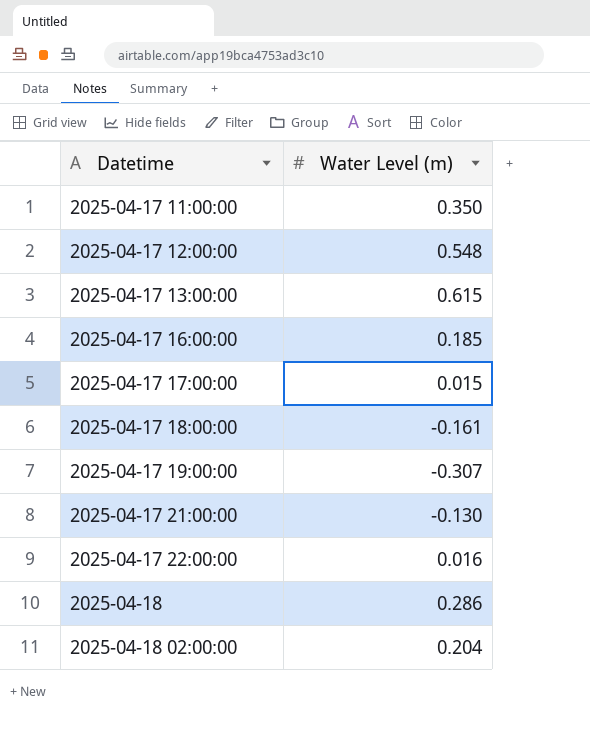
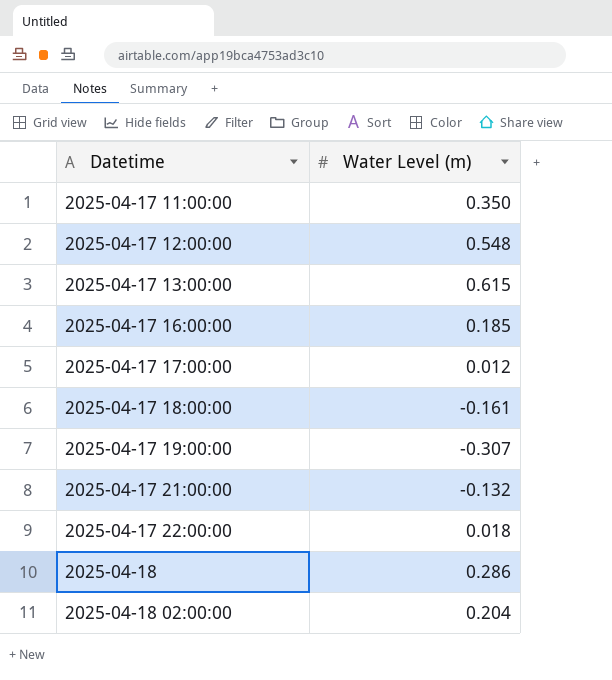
2025-04-17 17:00:00 | Water Level (m): 0.015 -> 0.012
2025-04-17 21:00:00 | Water Level (m): -0.130 -> -0.132
2025-04-17 22:00:00 | Water Level (m): 0.016 -> 0.018

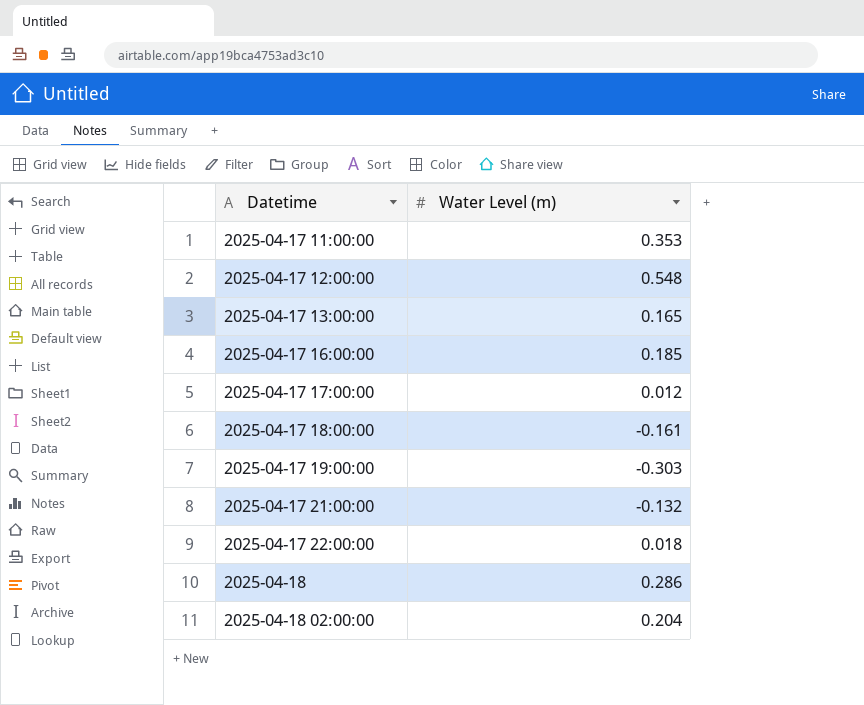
2025-04-17 11:00:00 | Water Level (m): 0.350 -> 0.353
2025-04-17 13:00:00 | Water Level (m): 0.615 -> 0.165
2025-04-17 19:00:00 | Water Level (m): -0.307 -> -0.303

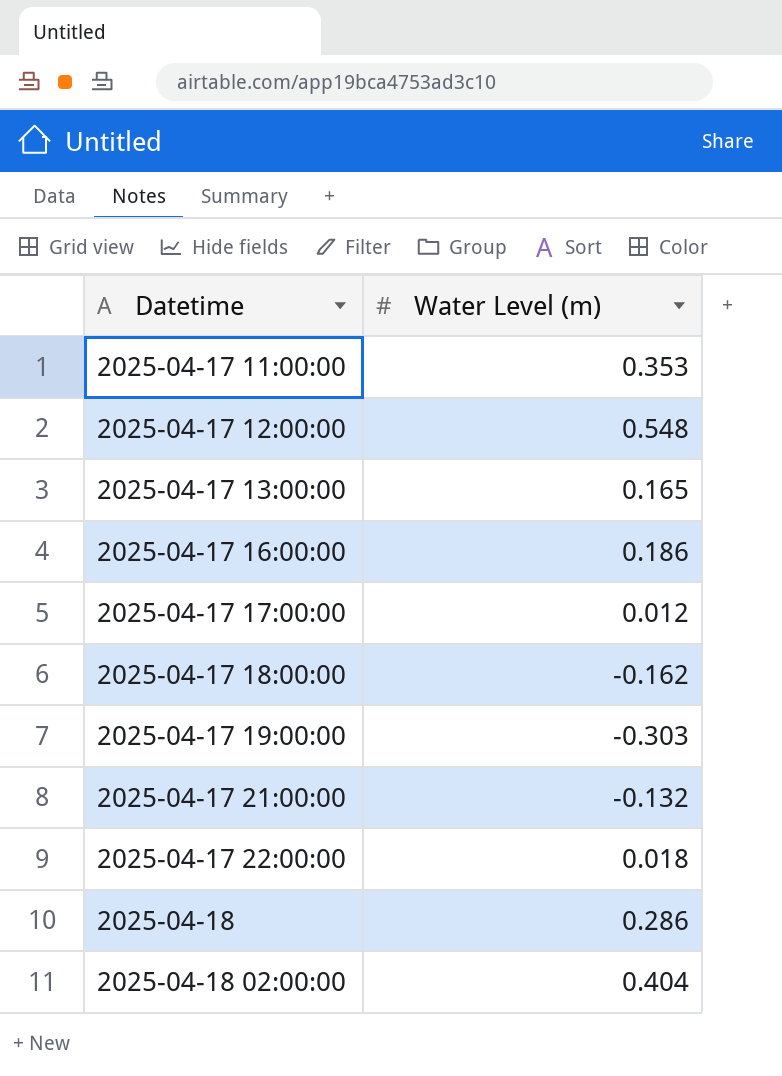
2025-04-17 16:00:00 | Water Level (m): 0.185 -> 0.186
2025-04-17 18:00:00 | Water Level (m): -0.161 -> -0.162
2025-04-18 02:00:00 | Water Level (m): 0.204 -> 0.404

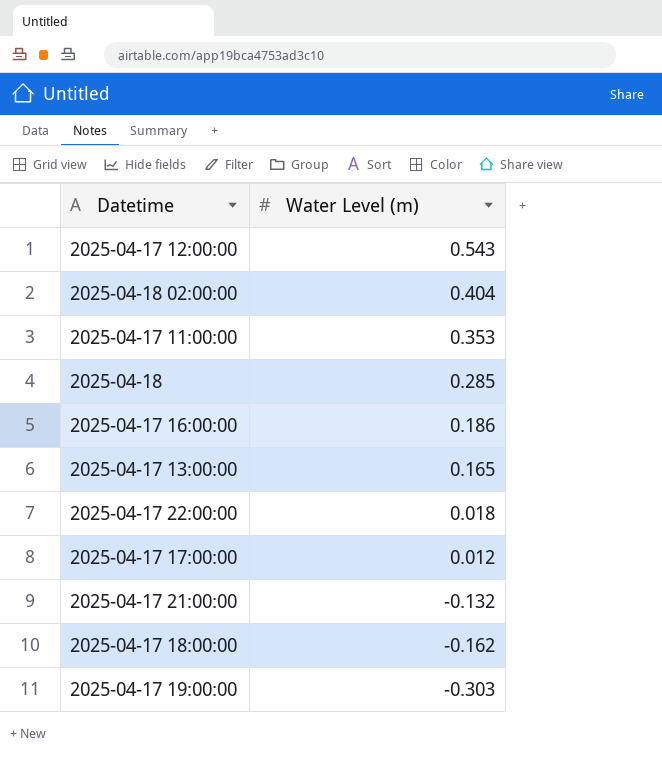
row order: Datetime ascending -> Water Level (m) descending
2025-04-17 12:00:00 | Water Level (m): 0.548 -> 0.543
2025-04-18 | Water Level (m): 0.286 -> 0.285

